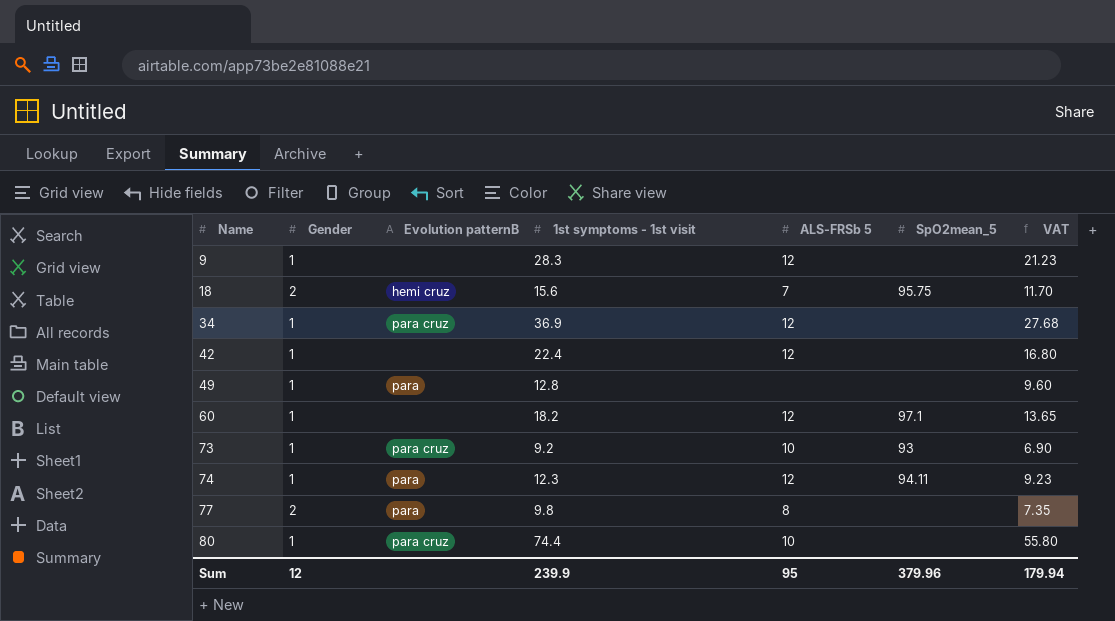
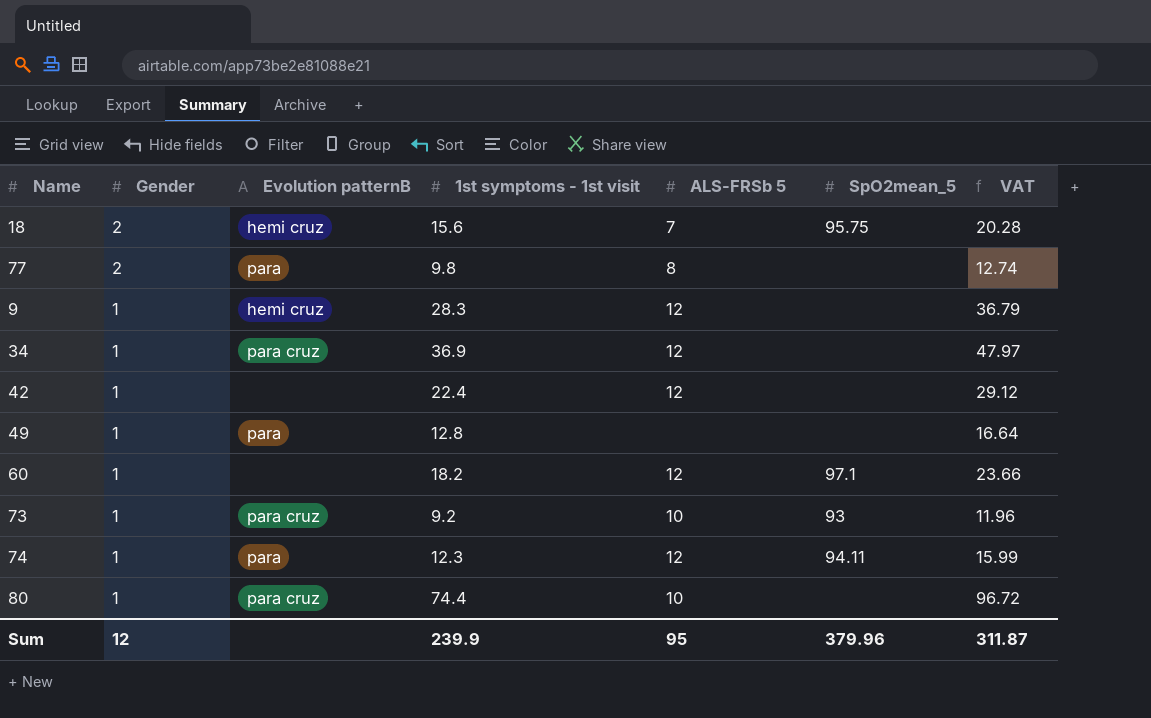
row order: Name ascending -> Gender descending
column VAT | formula: [1st symptoms - 1st visit] * 0.75 -> [1st symptoms - 1st visit] * 1.3
9 | Evolution patternB: none -> hemi cruz
Sum | VAT: 179.94 -> 311.87

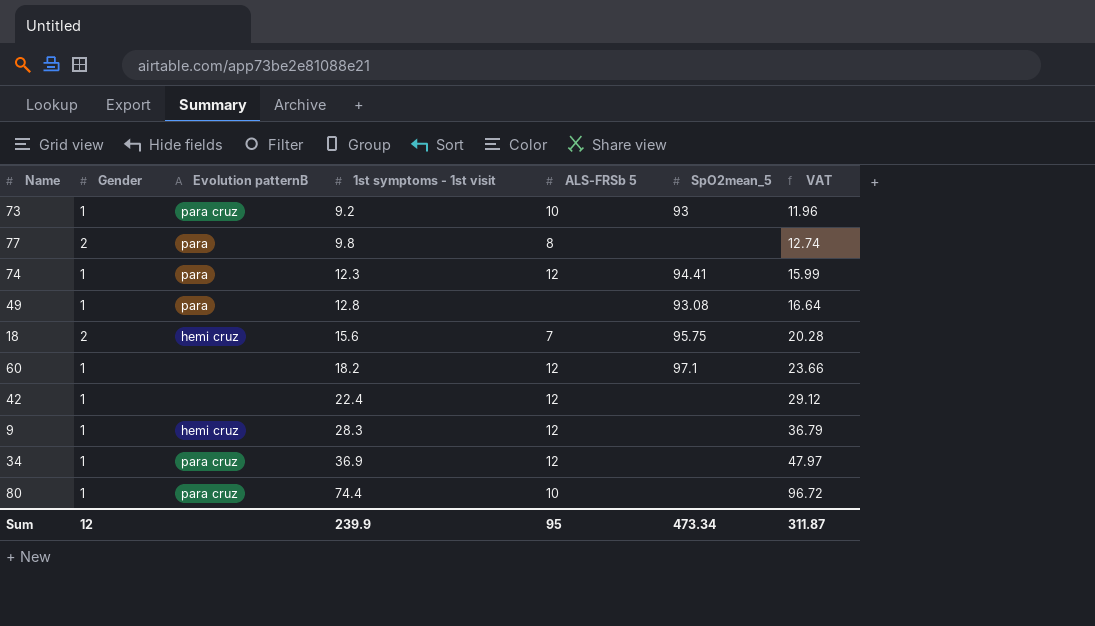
row order: Gender descending -> 1st symptoms - 1st visit ascending
74 | SpO2mean_5: 94.11 -> 94.41
49 | SpO2mean_5: none -> 93.08
Sum | SpO2mean_5: 379.96 -> 473.34

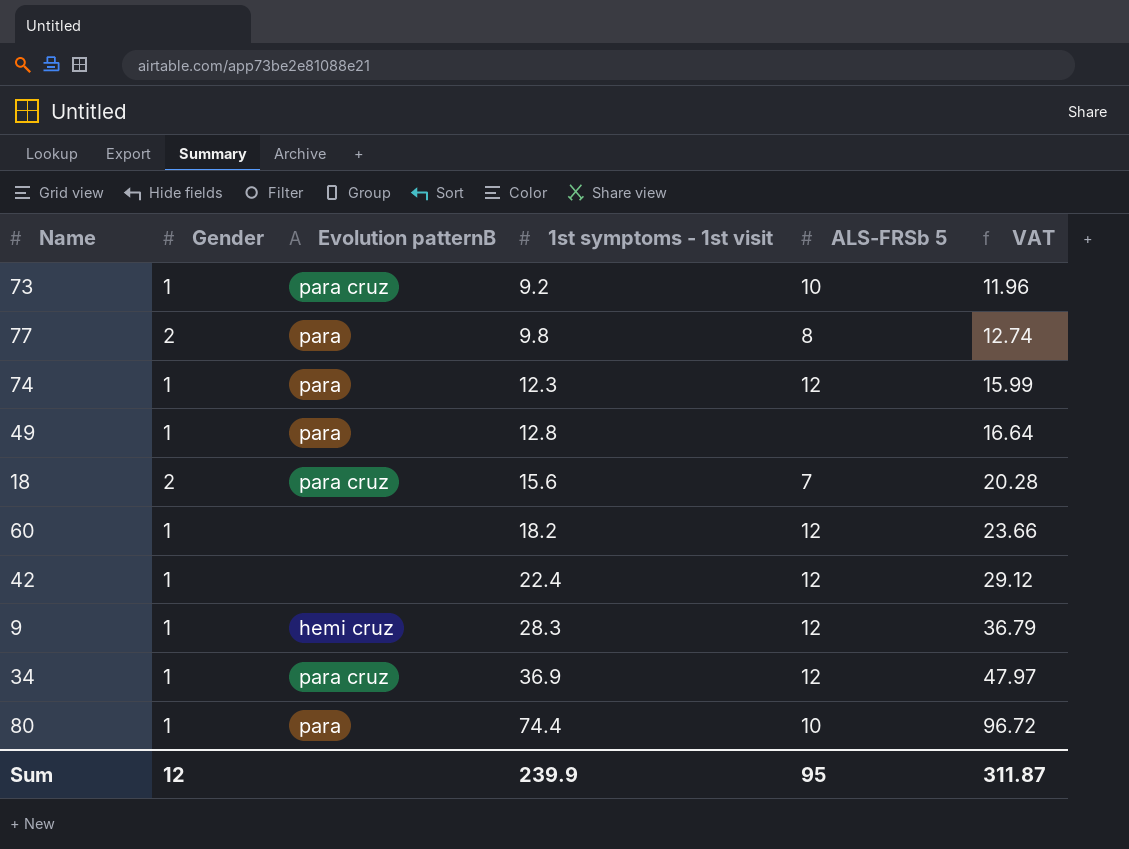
column SpO2mean_5 | position: 6 -> none
18 | Evolution patternB: hemi cruz -> para cruz
80 | Evolution patternB: para cruz -> para

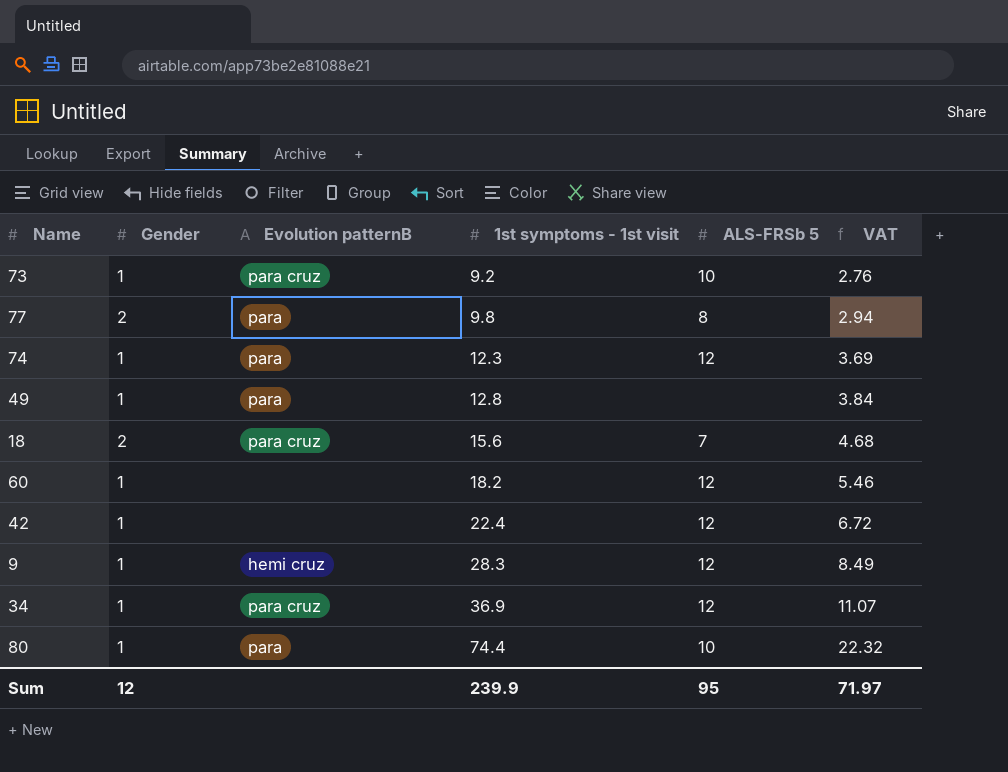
column VAT | formula: [1st symptoms - 1st visit] * 1.3 -> [1st symptoms - 1st visit] * 0.3
Sum | VAT: 311.87 -> 71.97

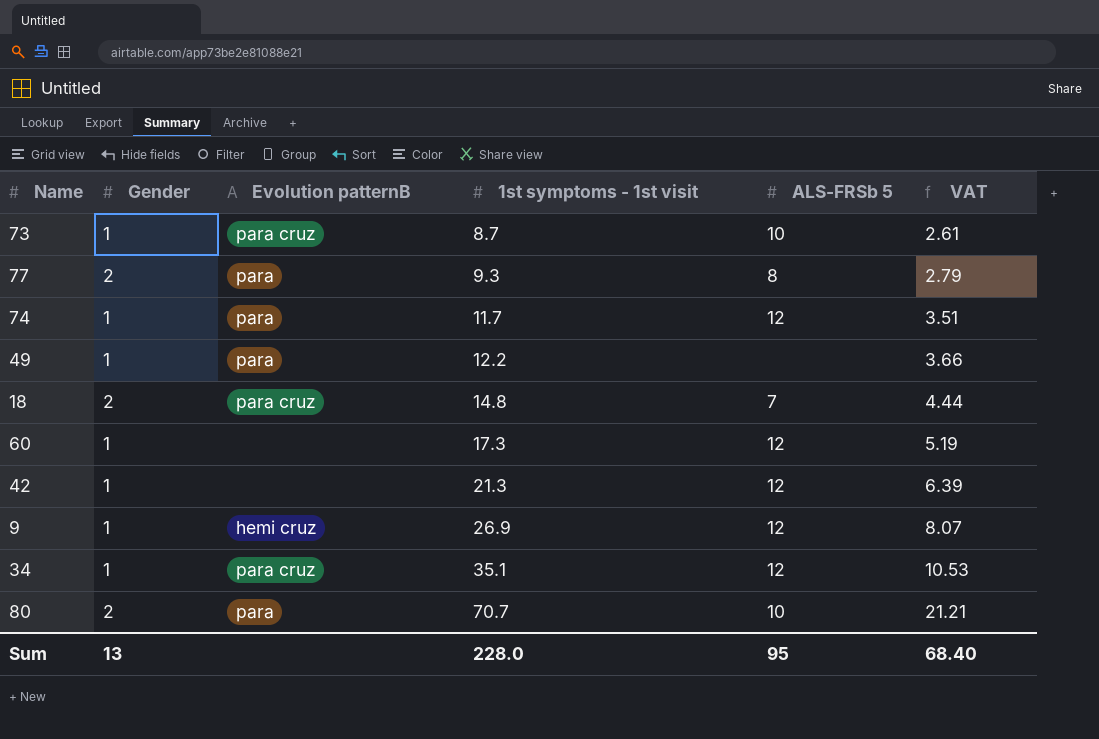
73 | 1st symptoms - 1st visit: 9.2 -> 8.7
73 | VAT: 2.76 -> 2.61
77 | 1st symptoms - 1st visit: 9.8 -> 9.3
77 | VAT: 2.94 -> 2.79
74 | 1st symptoms - 1st visit: 12.3 -> 11.7
74 | VAT: 3.69 -> 3.51
49 | 1st symptoms - 1st visit: 12.8 -> 12.2
49 | VAT: 3.84 -> 3.66
18 | 1st symptoms - 1st visit: 15.6 -> 14.8
18 | VAT: 4.68 -> 4.44
60 | 1st symptoms - 1st visit: 18.2 -> 17.3
60 | VAT: 5.46 -> 5.19
42 | 1st symptoms - 1st visit: 22.4 -> 21.3
42 | VAT: 6.72 -> 6.39
9 | 1st symptoms - 1st visit: 28.3 -> 26.9
9 | VAT: 8.49 -> 8.07
34 | 1st symptoms - 1st visit: 36.9 -> 35.1
34 | VAT: 11.07 -> 10.53
80 | Gender: 1 -> 2
80 | 1st symptoms - 1st visit: 74.4 -> 70.7
80 | VAT: 22.32 -> 21.21
Sum | Gender: 12 -> 13
Sum | 1st symptoms - 1st visit: 239.9 -> 228.0
Sum | VAT: 71.97 -> 68.40

